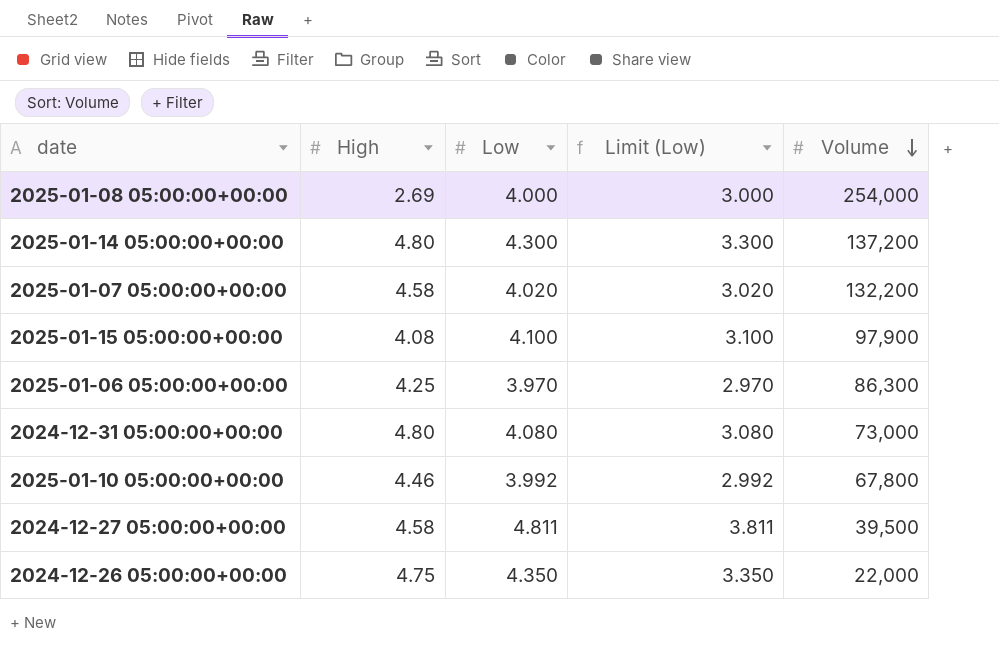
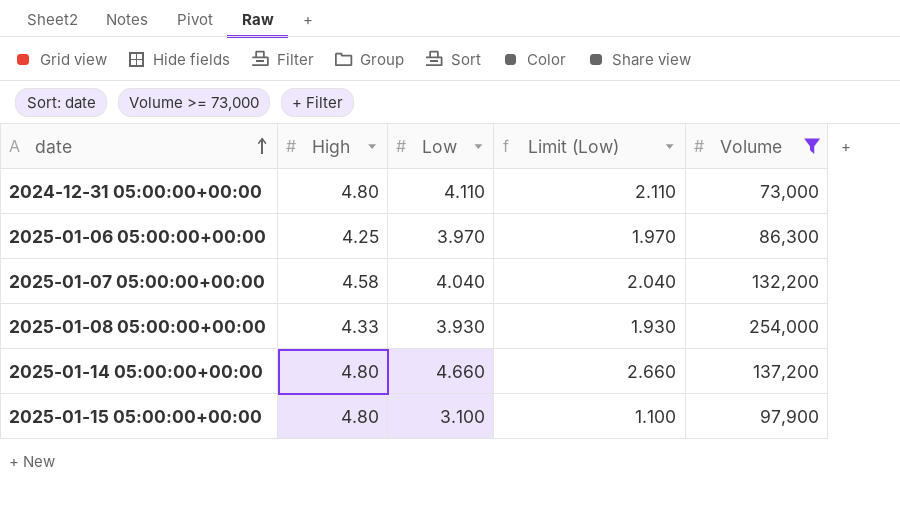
filter: none -> Volume >= 73,000
row order: Volume descending -> date ascending
column Limit (Low) | formula: [Low] - 1 -> [Low] - 2
2024-12-31 05:00:00+00:00 | Low: 4.080 -> 4.110
2025-01-07 05:00:00+00:00 | Low: 4.020 -> 4.040
2025-01-08 05:00:00+00:00 | High: 2.69 -> 4.33
2025-01-08 05:00:00+00:00 | Low: 4.000 -> 3.930
2025-01-14 05:00:00+00:00 | Low: 4.300 -> 4.660
2025-01-15 05:00:00+00:00 | High: 4.08 -> 4.80
2025-01-15 05:00:00+00:00 | Low: 4.100 -> 3.100

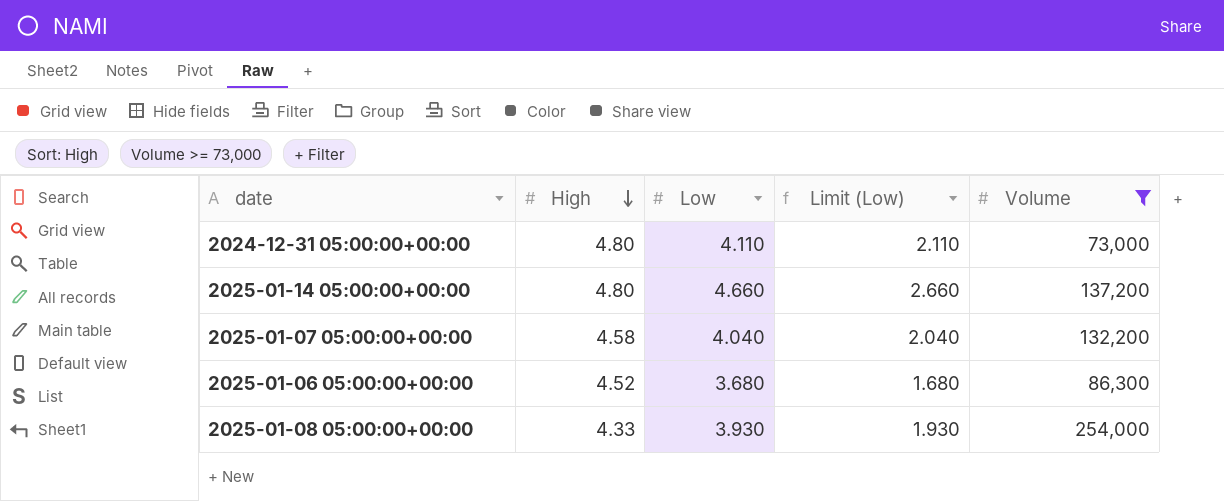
row order: date ascending -> High descending
row 2025-01-15 05:00:00+00:00: 4.80 | 3.100 | 1.100 | 97,900 -> none
2025-01-06 05:00:00+00:00 | High: 4.25 -> 4.52
2025-01-06 05:00:00+00:00 | Low: 3.970 -> 3.680
2025-01-06 05:00:00+00:00 | Limit (Low): 1.970 -> 1.680

